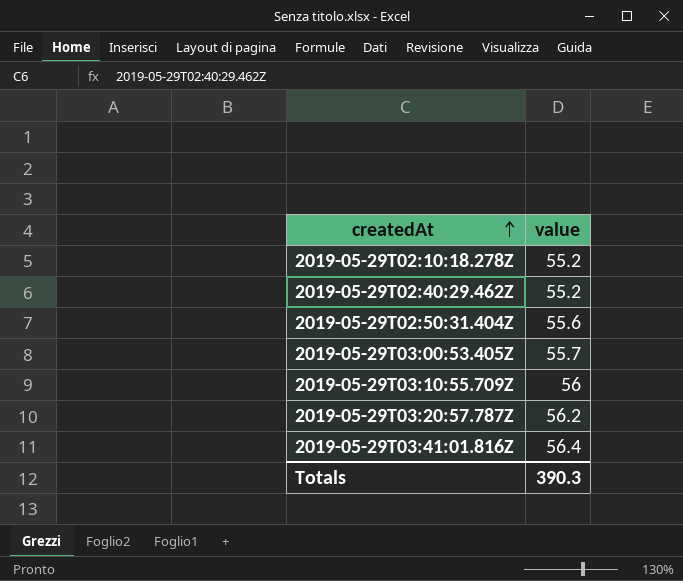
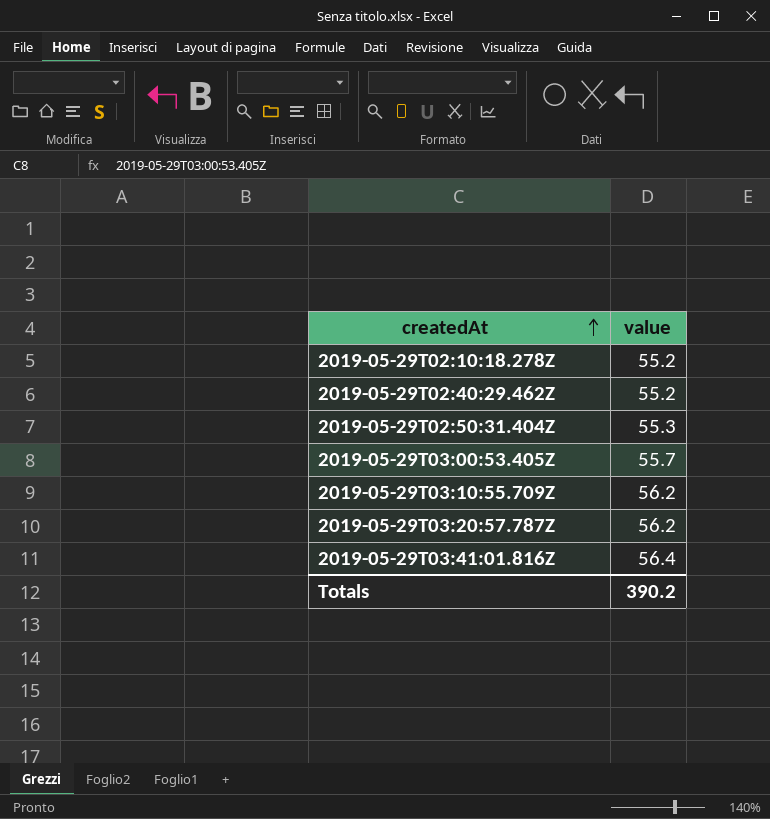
2019-05-29T02:50:31.404Z | value: 55.6 -> 55.3
2019-05-29T03:10:55.709Z | value: 56 -> 56.2
Totals | value: 390.3 -> 390.2

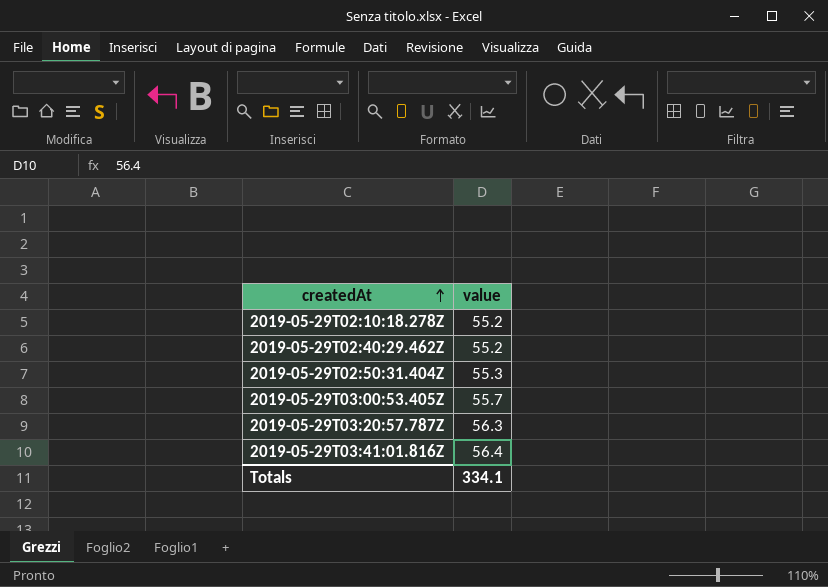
row 2019-05-29T03:10:55.709Z: 56.2 -> none
2019-05-29T03:20:57.787Z | value: 56.2 -> 56.3
Totals | value: 390.2 -> 334.1

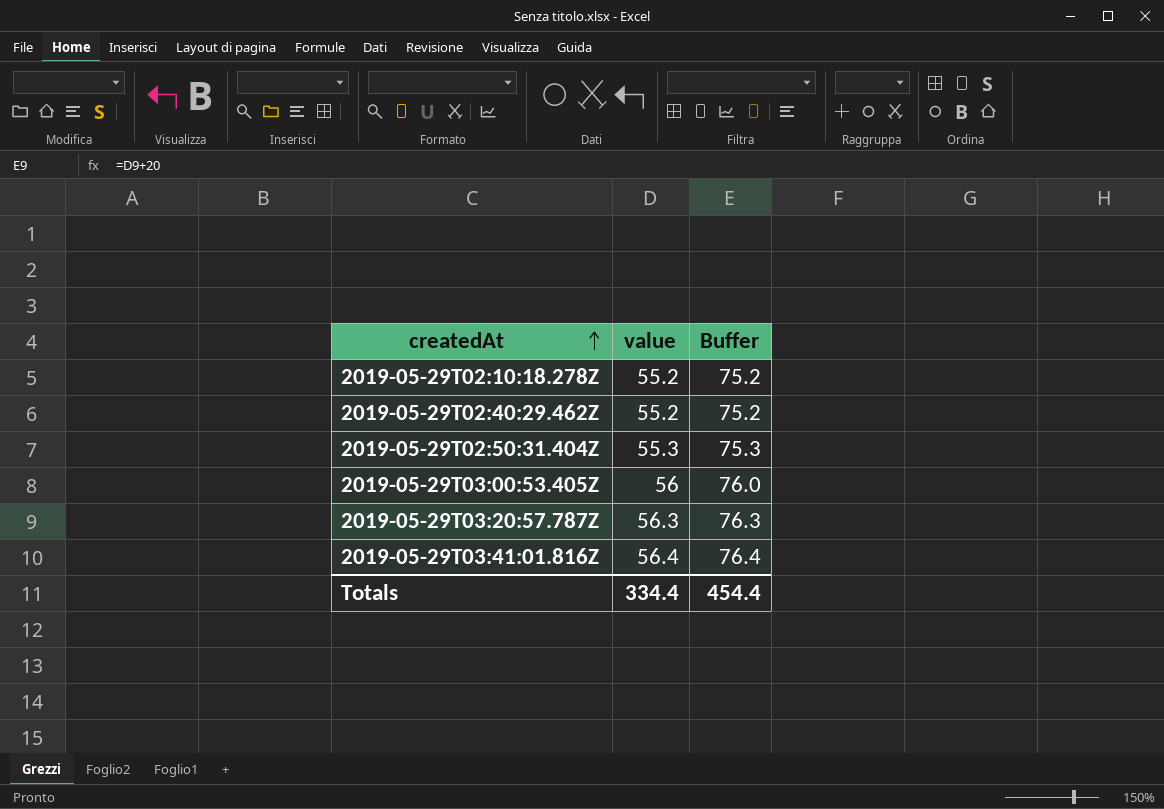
column Buffer | formula: none -> [value] + 20
2019-05-29T03:00:53.405Z | value: 55.7 -> 56
Totals | value: 334.1 -> 334.4

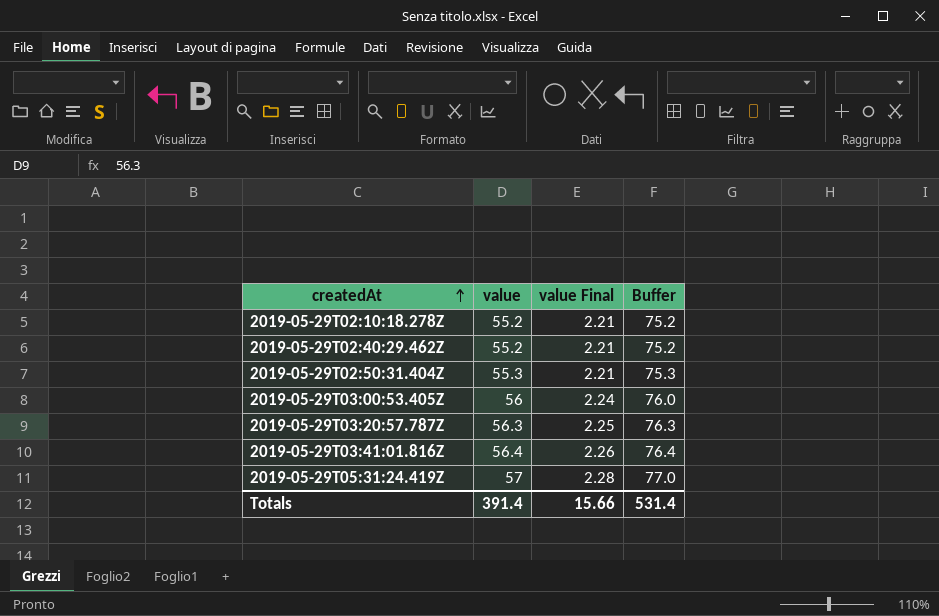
column value Final | formula: none -> [value] * 0.04
row 2019-05-29T05:31:24.419Z: none -> 57 | 2.28 | 77.0
Totals | value: 334.4 -> 391.4
Totals | Buffer: 454.4 -> 531.4

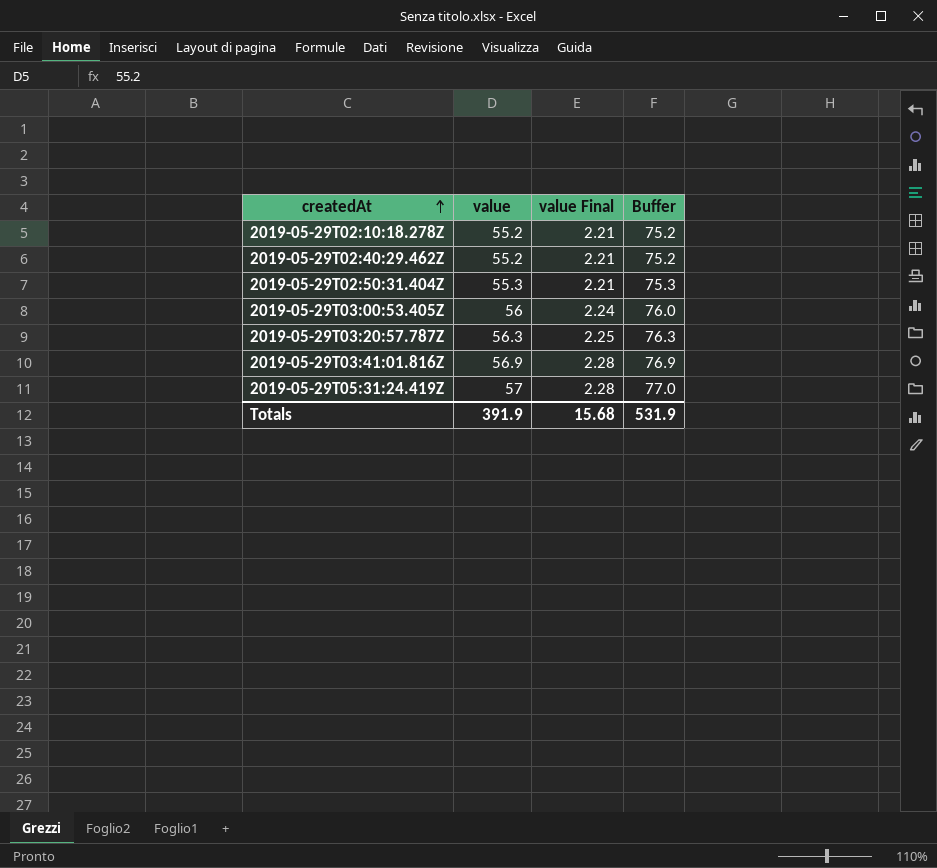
2019-05-29T03:41:01.816Z | value: 56.4 -> 56.9
2019-05-29T03:41:01.816Z | value Final: 2.26 -> 2.28
2019-05-29T03:41:01.816Z | Buffer: 76.4 -> 76.9
Totals | value: 391.4 -> 391.9
Totals | value Final: 15.66 -> 15.68
Totals | Buffer: 531.4 -> 531.9

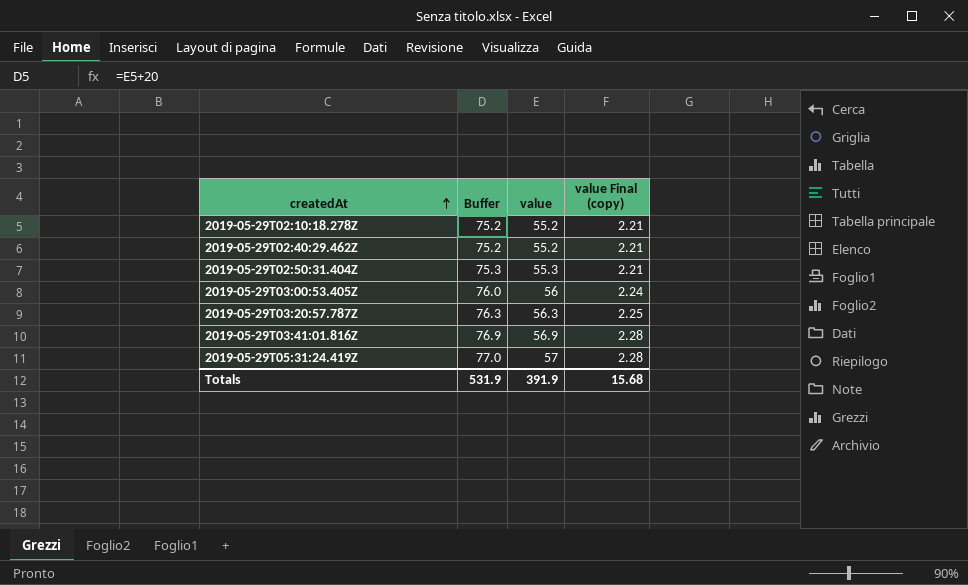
column Buffer | position: 4 -> 2
column name: value Final -> value Final (copy)

